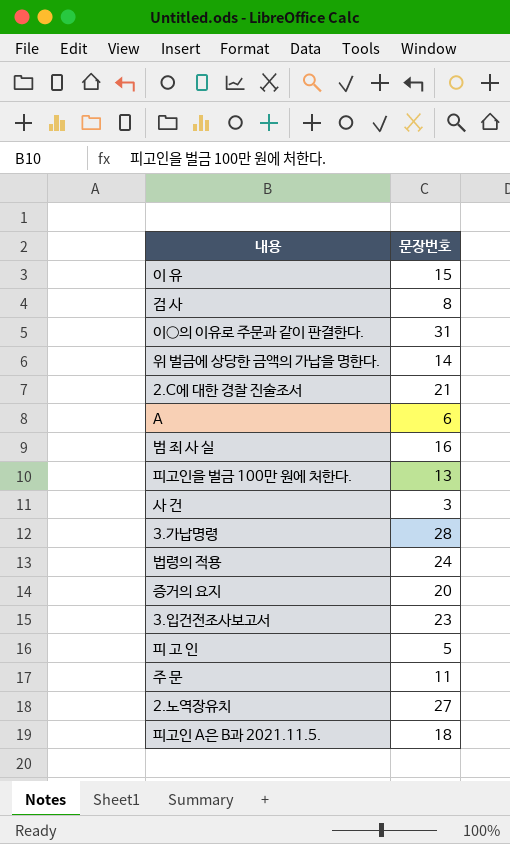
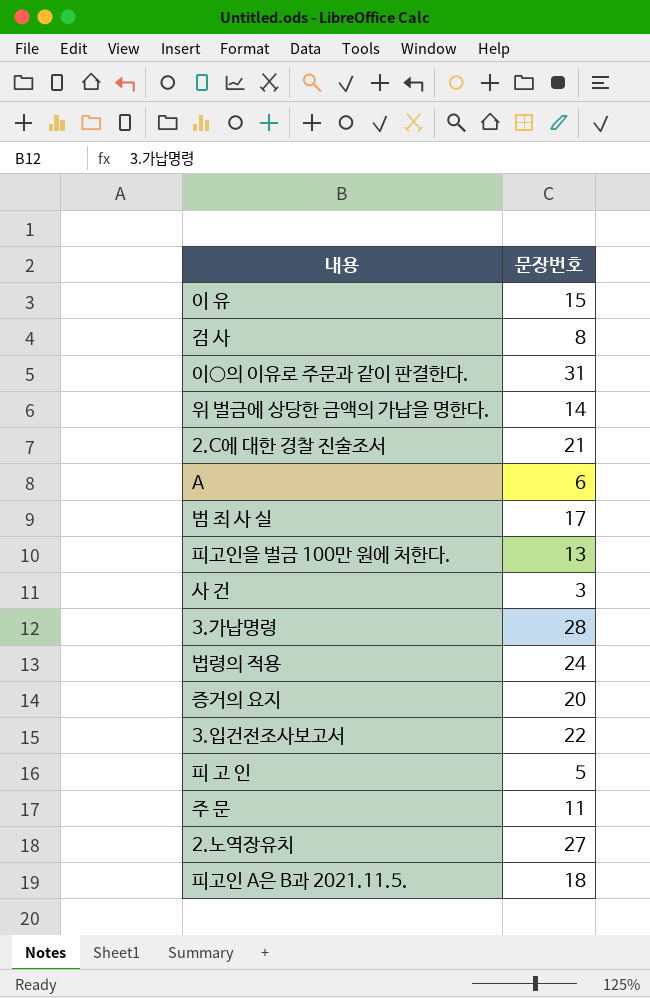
범 죄 사 실 | 문장번호: 16 -> 17
3.입건전조사보고서 | 문장번호: 23 -> 22

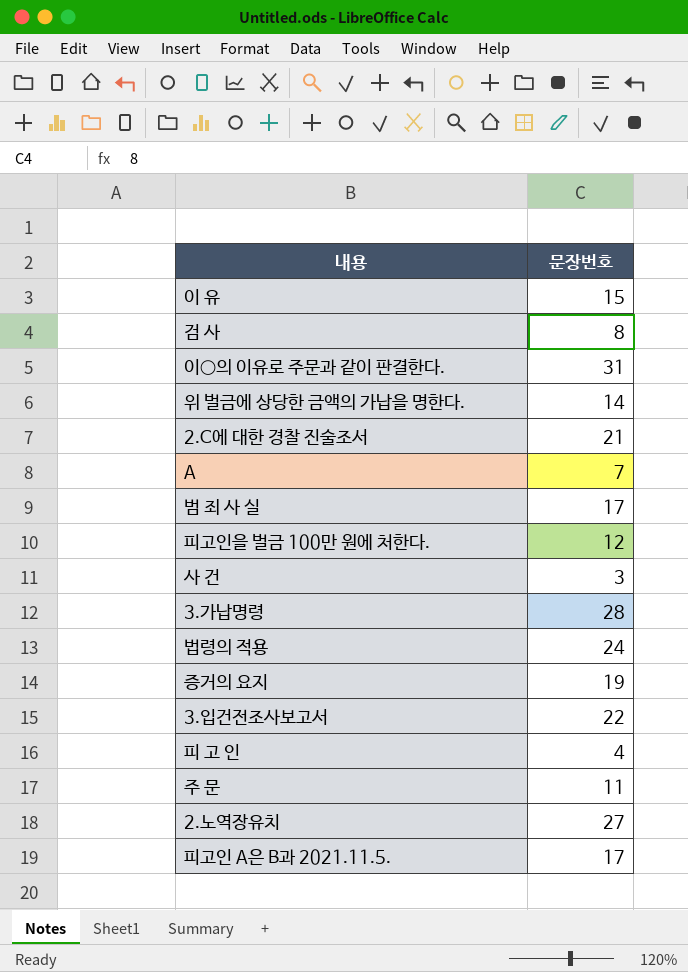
A | 문장번호: 6 -> 7
피고인을 벌금 100만 원에 처한다. | 문장번호: 13 -> 12
증거의 요지 | 문장번호: 20 -> 19
피 고 인 | 문장번호: 5 -> 4
피고인 A은 B과 2021.11.5. | 문장번호: 18 -> 17

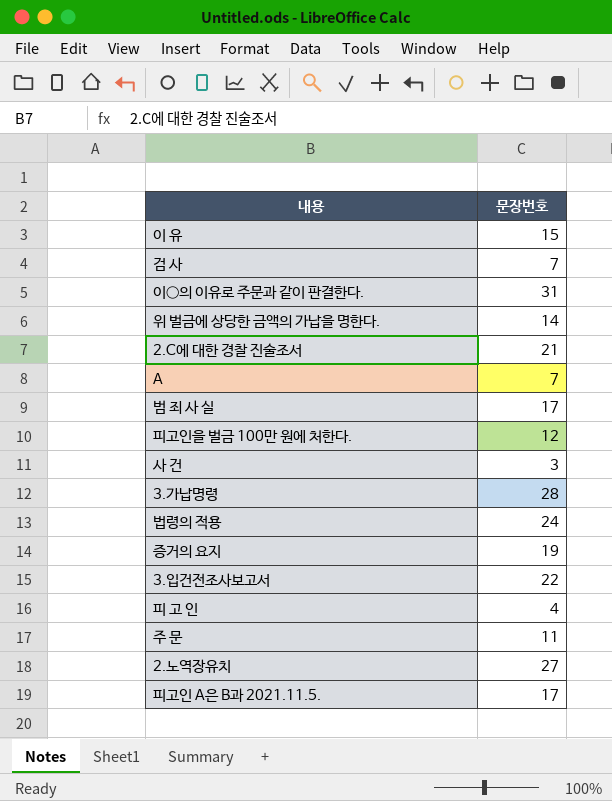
검 사 | 문장번호: 8 -> 7

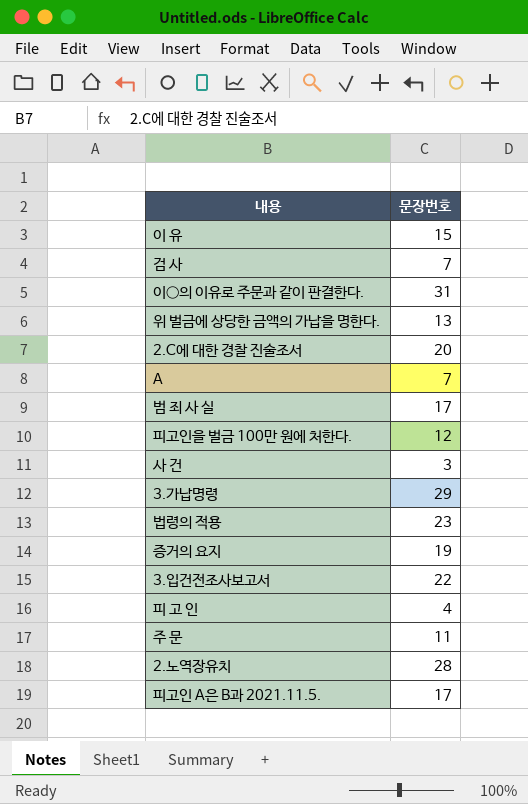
위 벌금에 상당한 금액의 가납을 명한다. | 문장번호: 14 -> 13
2.C에 대한 경찰 진술조서 | 문장번호: 21 -> 20
3.가납명령 | 문장번호: 28 -> 29
법령의 적용 | 문장번호: 24 -> 23
2.노역장유치 | 문장번호: 27 -> 28

